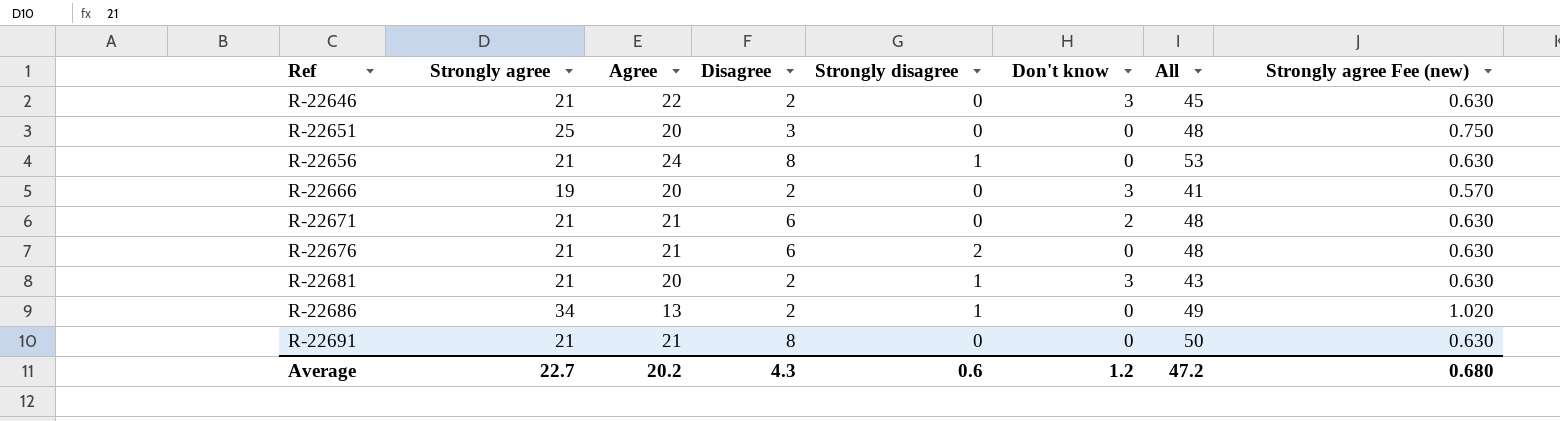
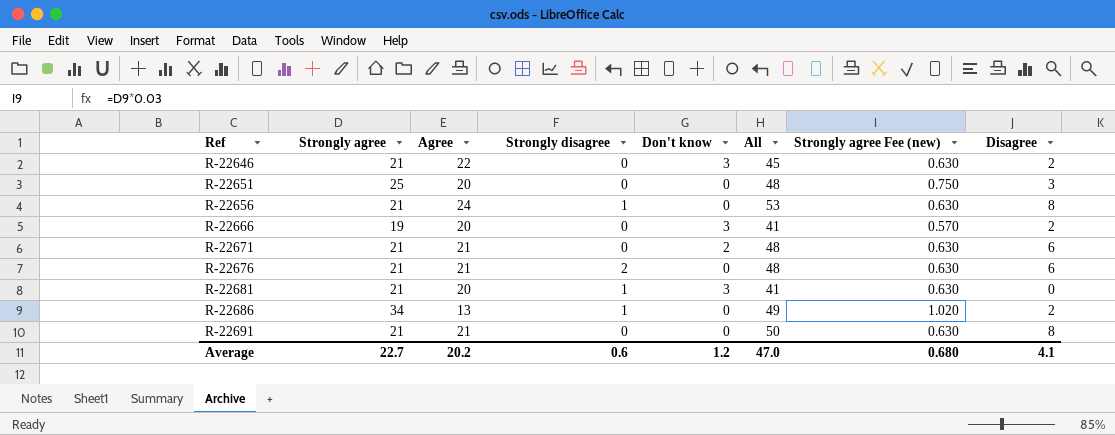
column Disagree | position: 4 -> 8
R-22681 | All: 43 -> 41
R-22681 | Disagree: 2 -> 0
Average | All: 47.2 -> 47.0
Average | Disagree: 4.3 -> 4.1

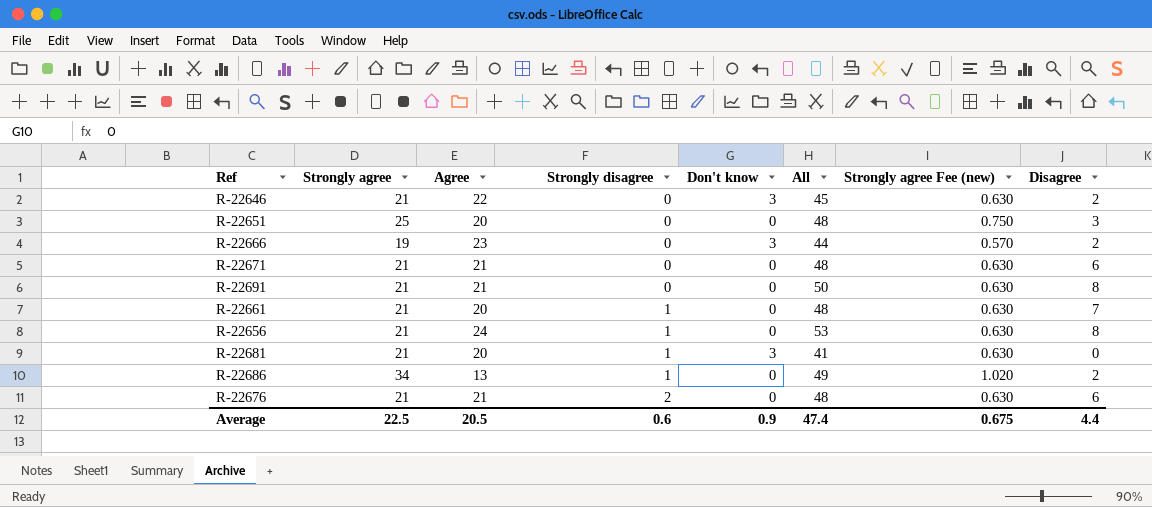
row order: Ref ascending -> Strongly disagree ascending
R-22666 | Agree: 20 -> 23
R-22666 | All: 41 -> 44
R-22671 | Don't know: 2 -> 0
row R-22661: none -> 21 | 20 | 1 | 0 | 48 | 0.630 | 7
Average | Strongly agree: 22.7 -> 22.5
Average | Agree: 20.2 -> 20.5
Average | Don't know: 1.2 -> 0.9
Average | All: 47.0 -> 47.4
Average | Strongly agree Fee (new): 0.680 -> 0.675
Average | Disagree: 4.1 -> 4.4

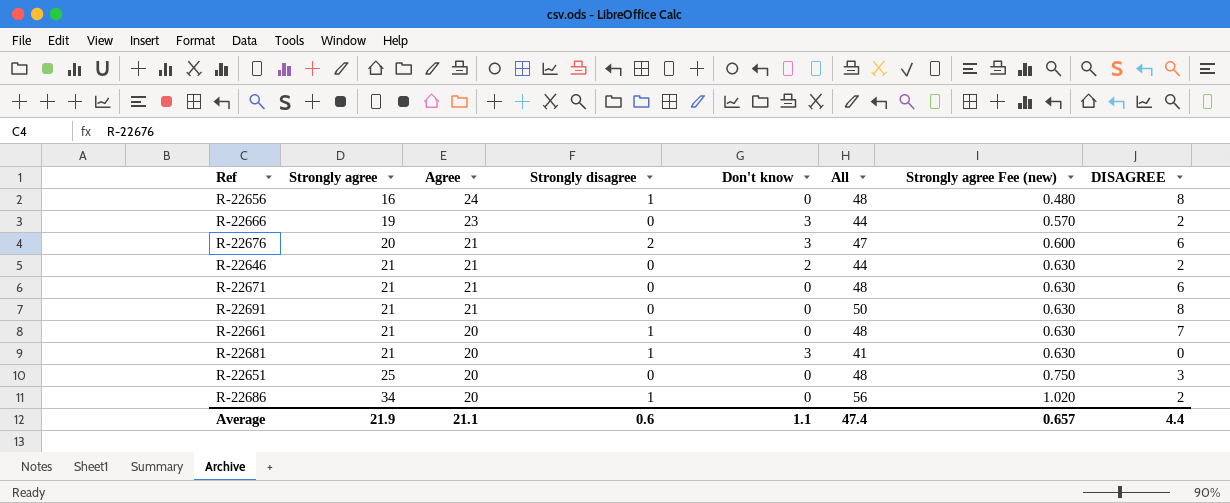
row order: Strongly disagree ascending -> Strongly agree ascending
column name: Disagree -> DISAGREE
R-22656 | Strongly agree: 21 -> 16
R-22656 | All: 53 -> 48
R-22656 | Strongly agree Fee (new): 0.630 -> 0.480
R-22676 | Strongly agree: 21 -> 20
R-22676 | Don't know: 0 -> 3
R-22676 | All: 48 -> 47
R-22676 | Strongly agree Fee (new): 0.630 -> 0.600
R-22646 | Agree: 22 -> 21
R-22646 | Don't know: 3 -> 2
R-22646 | All: 45 -> 44
R-22686 | Agree: 13 -> 20
R-22686 | All: 49 -> 56
Average | Strongly agree: 22.5 -> 21.9
Average | Agree: 20.5 -> 21.1
Average | Don't know: 0.9 -> 1.1
Average | Strongly agree Fee (new): 0.675 -> 0.657

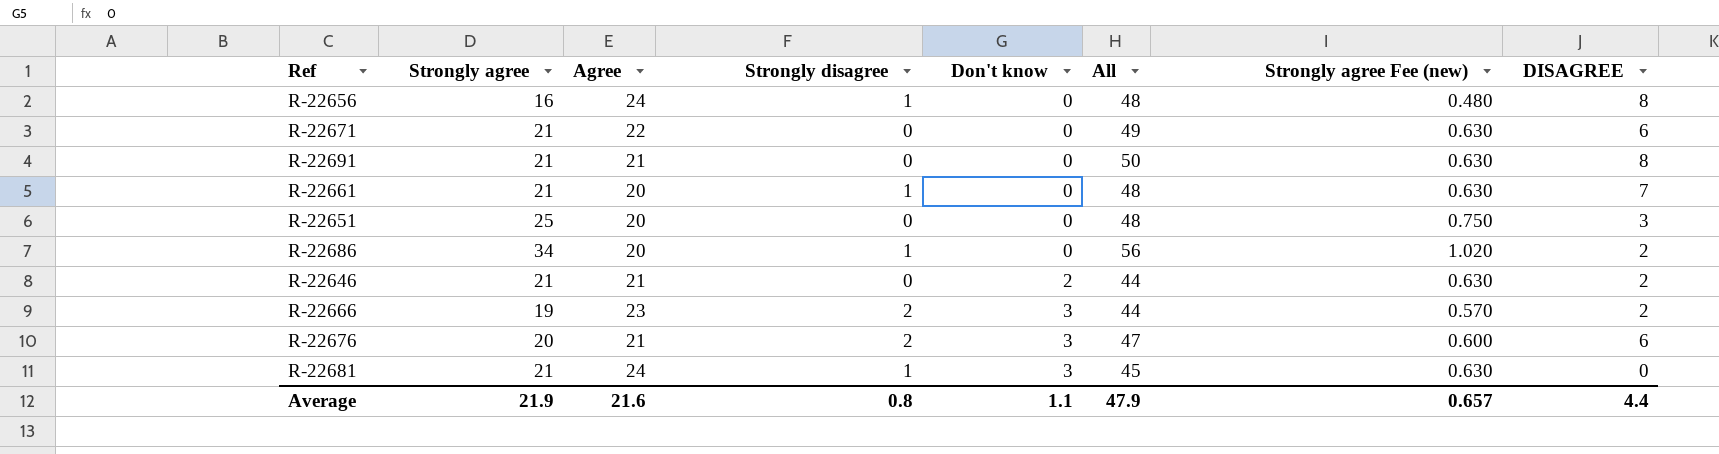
row order: Strongly agree ascending -> Don't know ascending
R-22671 | Agree: 21 -> 22
R-22671 | All: 48 -> 49
R-22666 | Strongly disagree: 0 -> 2
R-22681 | Agree: 20 -> 24
R-22681 | All: 41 -> 45
Average | Agree: 21.1 -> 21.6
Average | Strongly disagree: 0.6 -> 0.8
Average | All: 47.4 -> 47.9

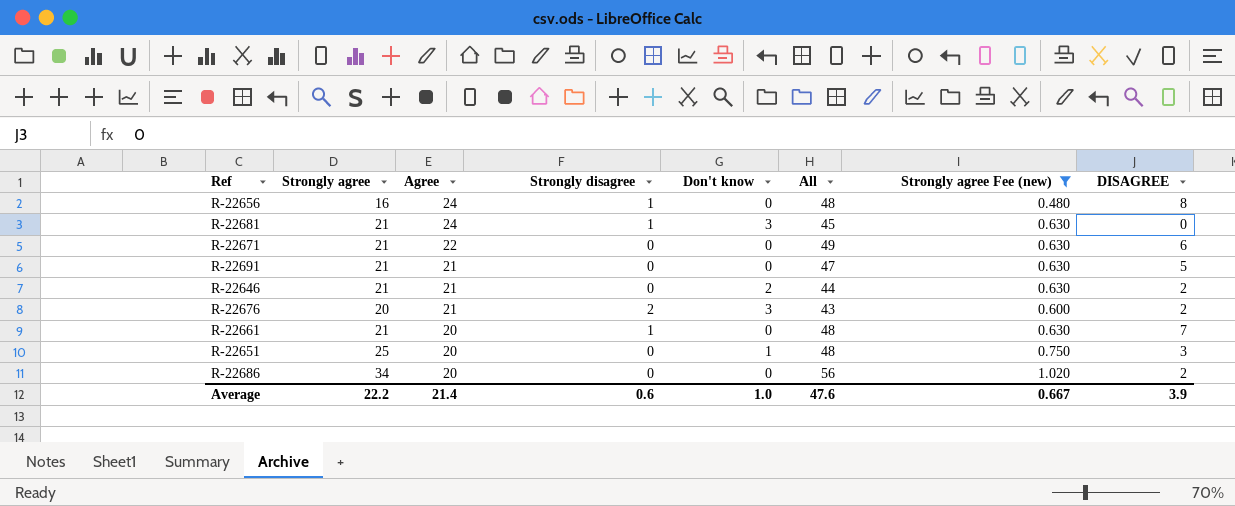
filter: none -> Strongly agree Fee (new) != 0.570
row order: Don't know ascending -> Agree descending
R-22691 | All: 50 -> 47
R-22691 | DISAGREE: 8 -> 5
R-22676 | All: 47 -> 43
R-22676 | DISAGREE: 6 -> 2
R-22651 | Don't know: 0 -> 1
R-22686 | Strongly disagree: 1 -> 0
Average | Strongly agree: 21.9 -> 22.2
Average | Agree: 21.6 -> 21.4
Average | Strongly disagree: 0.8 -> 0.6
Average | Don't know: 1.1 -> 1.0
Average | All: 47.9 -> 47.6
Average | Strongly agree Fee (new): 0.657 -> 0.667
Average | DISAGREE: 4.4 -> 3.9

